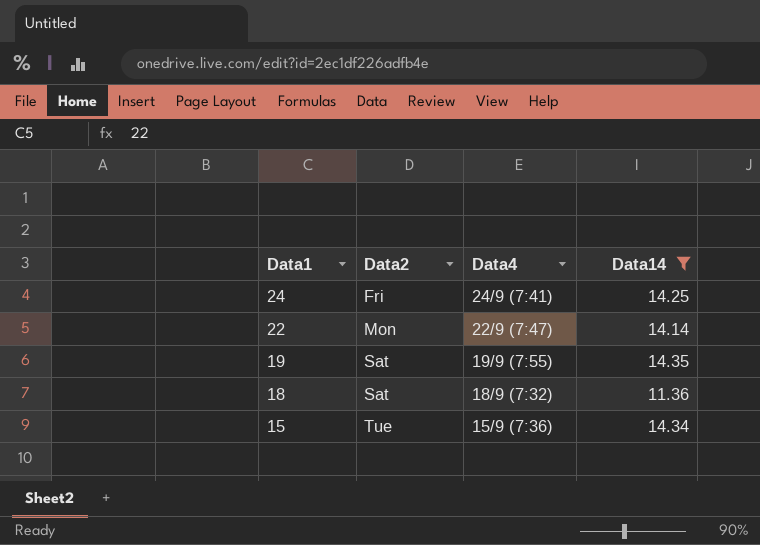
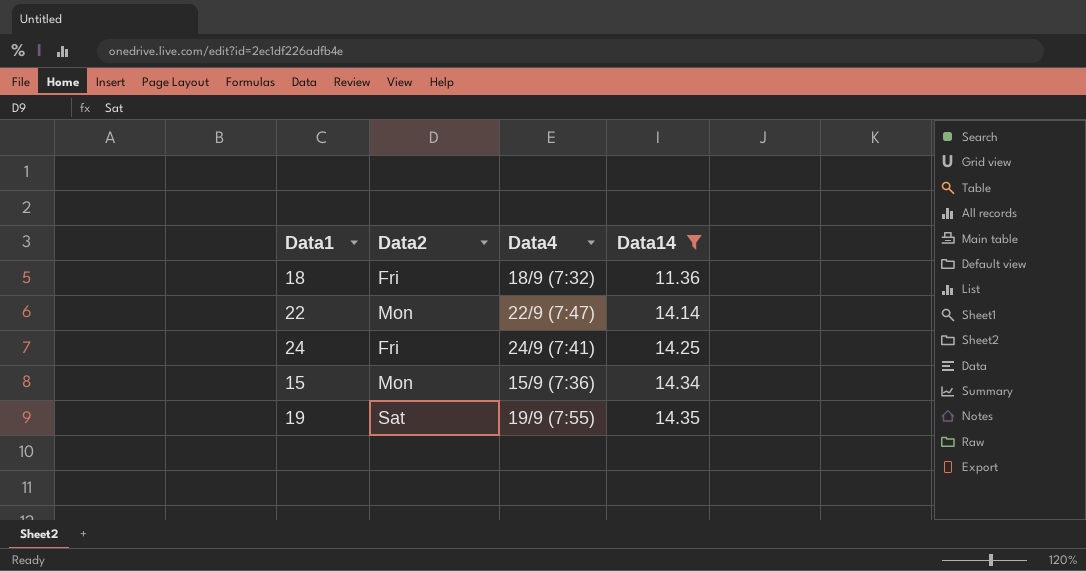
row order: Data1 descending -> Data14 ascending
18 | Data2: Sat -> Fri
15 | Data2: Tue -> Mon

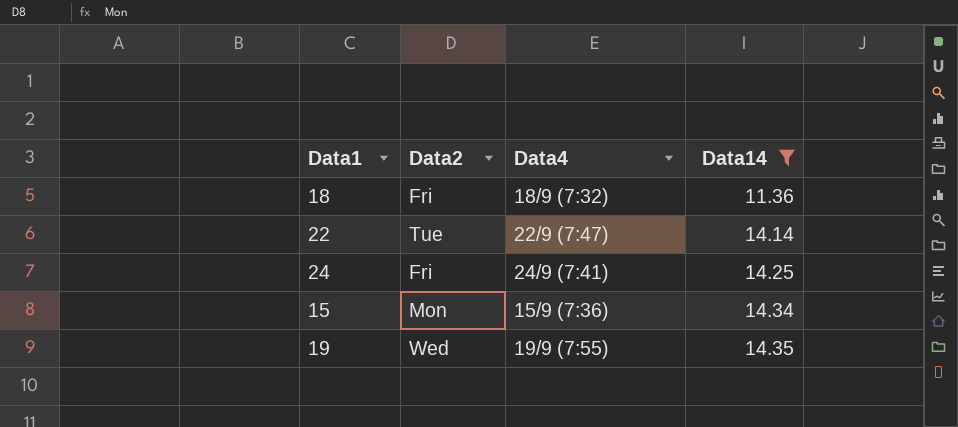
22 | Data2: Mon -> Tue
19 | Data2: Sat -> Wed

